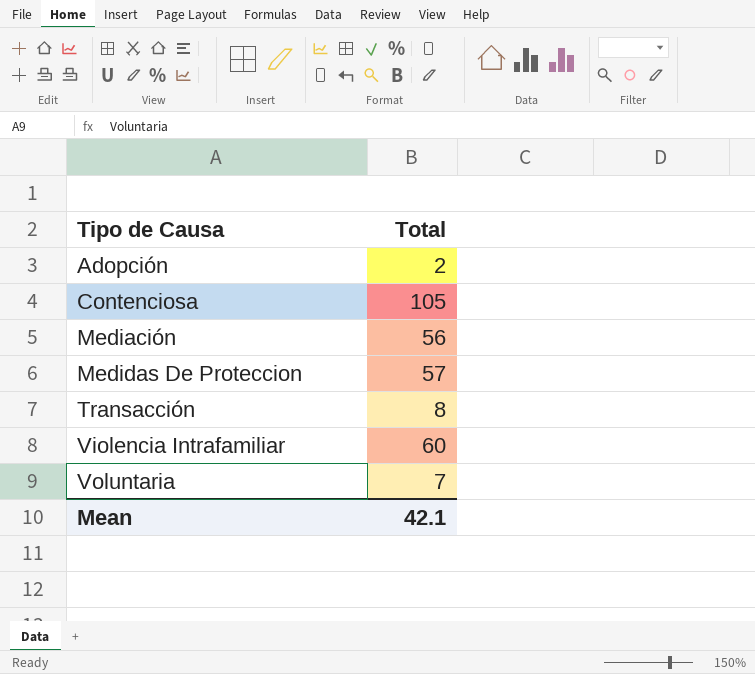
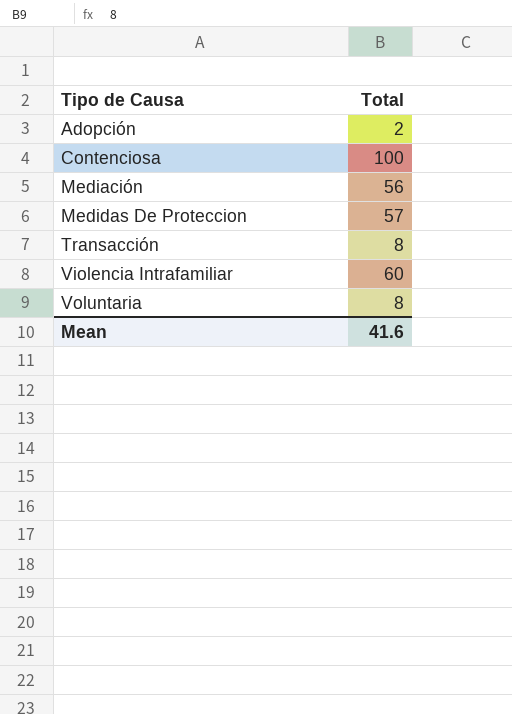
Contenciosa | Total: 105 -> 100
Voluntaria | Total: 7 -> 8
Mean | Total: 42.1 -> 41.6

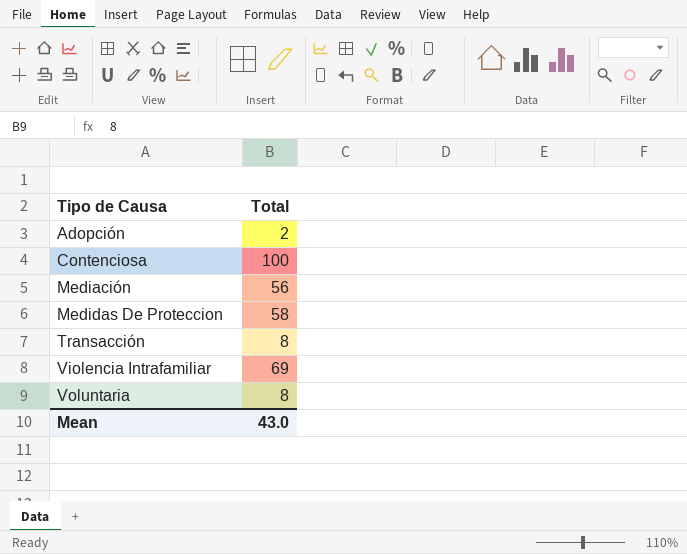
Medidas De Proteccion | Total: 57 -> 58
Violencia Intrafamiliar | Total: 60 -> 69
Mean | Total: 41.6 -> 43.0

